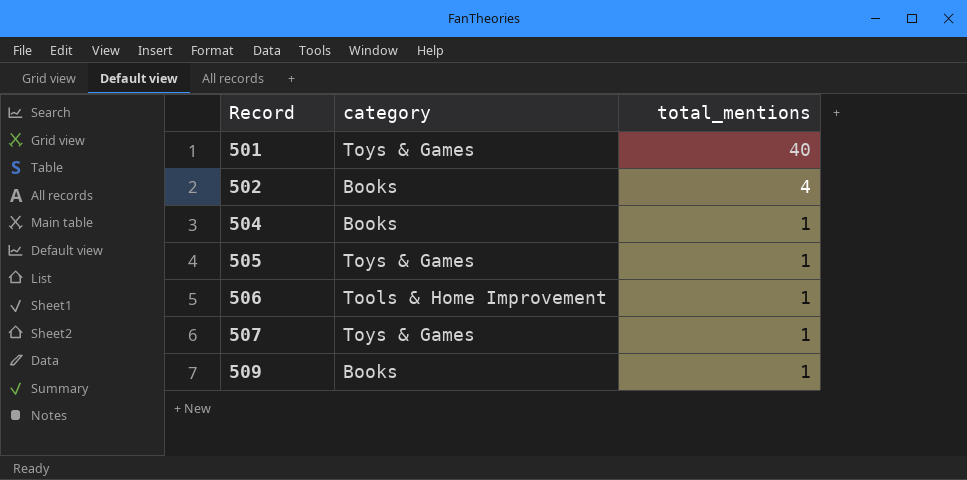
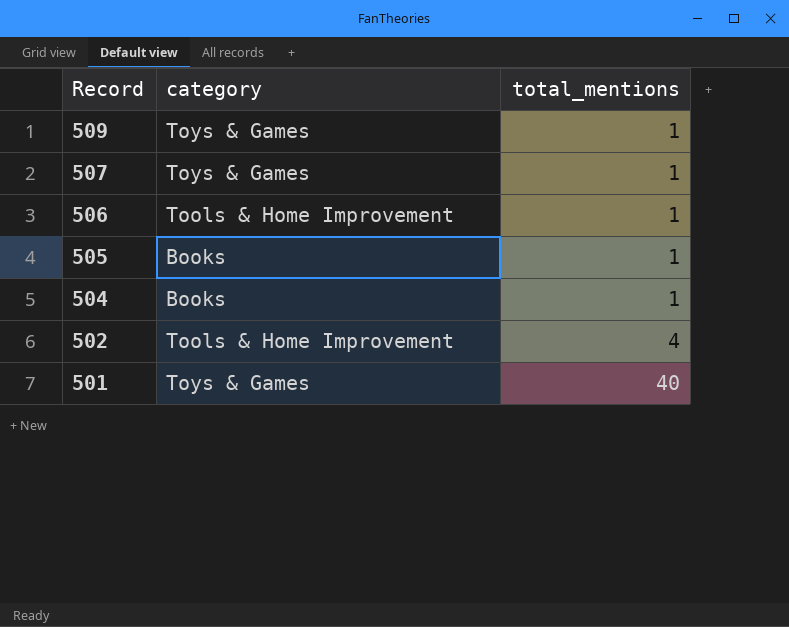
row order: Record ascending -> Record descending
509 | category: Books -> Toys & Games
505 | category: Toys & Games -> Books
502 | category: Books -> Tools & Home Improvement

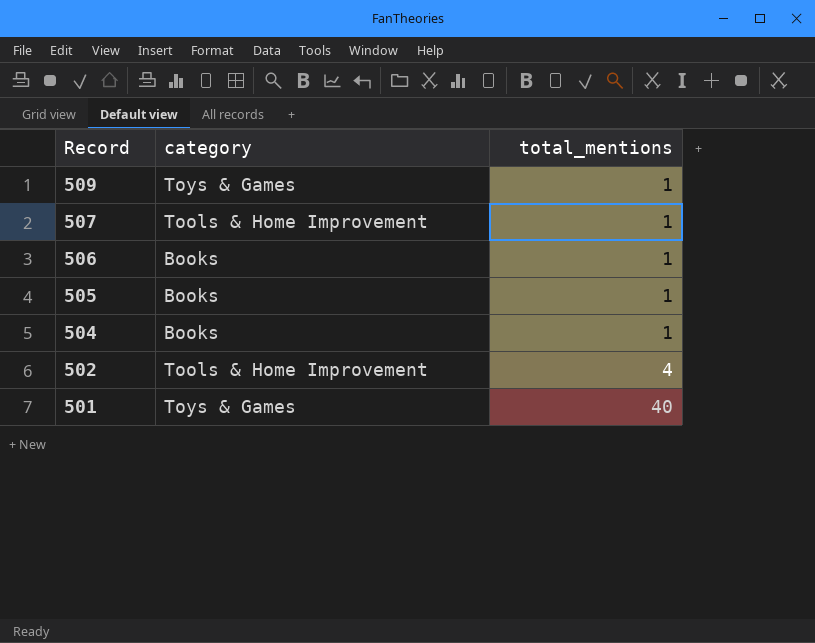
507 | category: Toys & Games -> Tools & Home Improvement
506 | category: Tools & Home Improvement -> Books

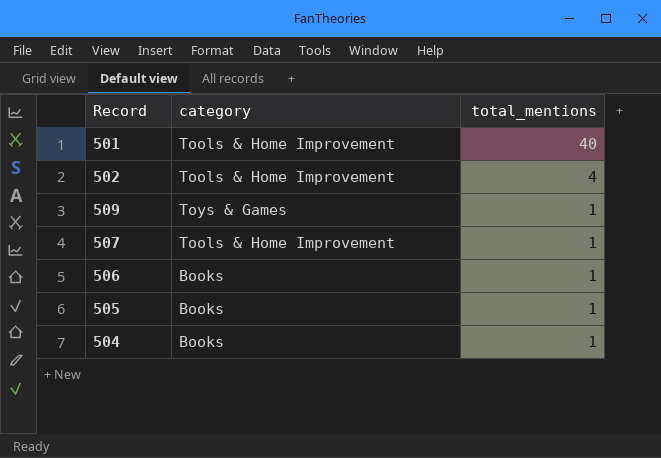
row order: Record descending -> total_mentions descending
501 | category: Toys & Games -> Tools & Home Improvement

